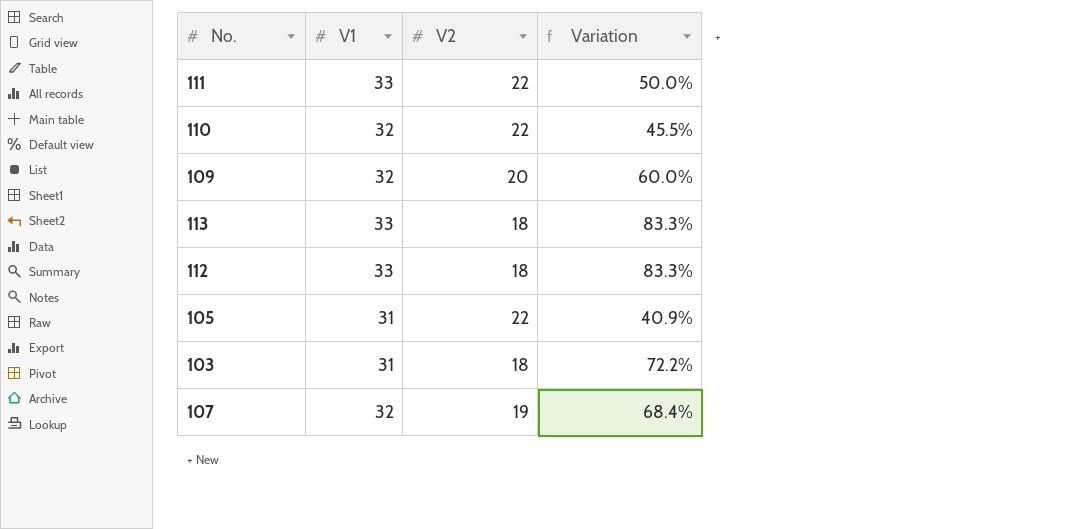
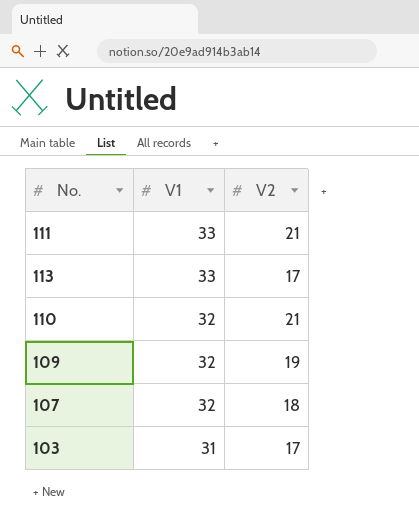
row order: none -> V1 descending
column Variation | formula: ([V1] - [V2]) / [V2] -> none
row 112: 33 | 18 | 83.3% -> none
row 105: 31 | 22 | 40.9% -> none
111 | V2: 22 -> 21
113 | V2: 18 -> 17
110 | V2: 22 -> 21
109 | V2: 20 -> 19
107 | V2: 19 -> 18
103 | V2: 18 -> 17

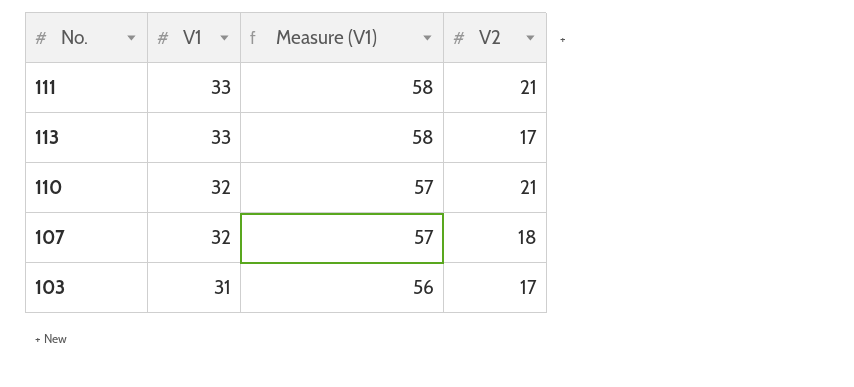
column Measure (V1) | formula: none -> [V1] + 25
row 109: 32 | 19 -> none

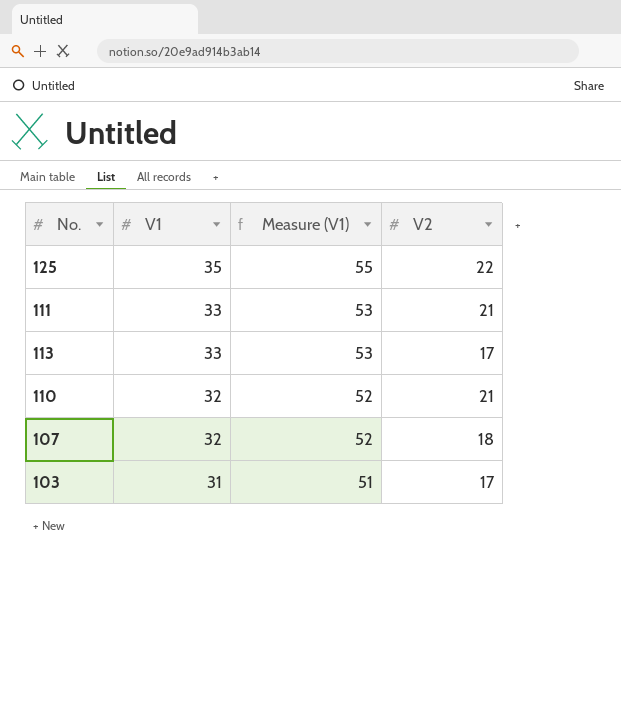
column Measure (V1) | formula: [V1] + 25 -> [V1] + 20
row 125: none -> 35 | 55 | 22

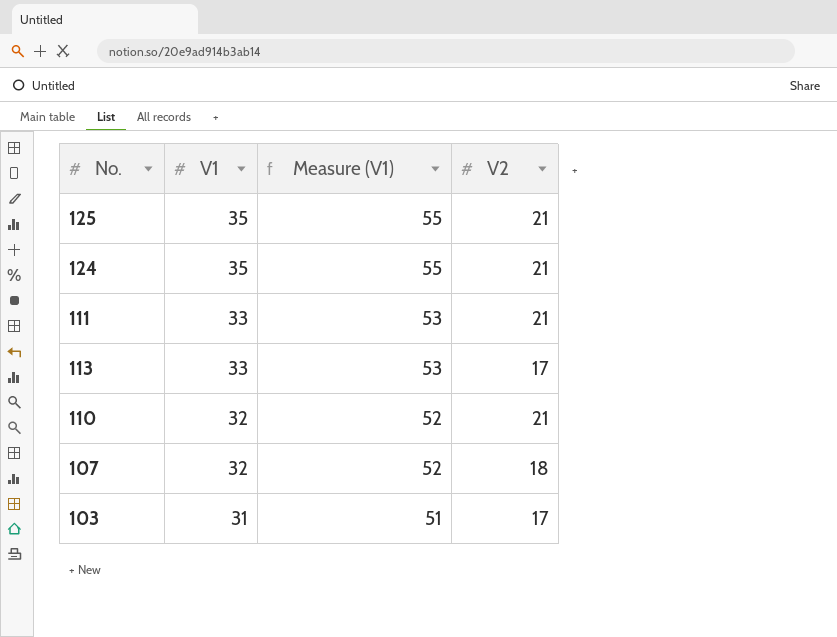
125 | V2: 22 -> 21
row 124: none -> 35 | 55 | 21

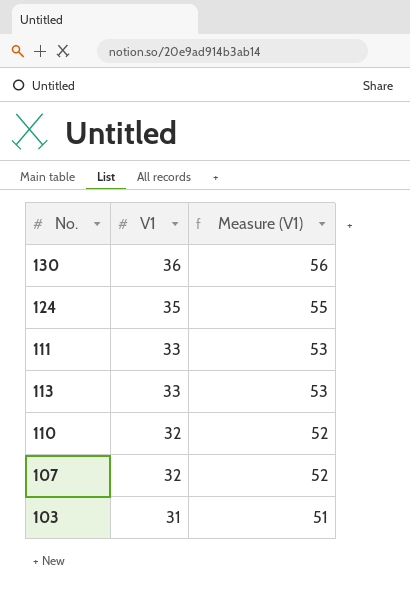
column V2 | position: 4 -> none
row 125: 35 | 55 | 21 -> none
row 130: none -> 36 | 56

